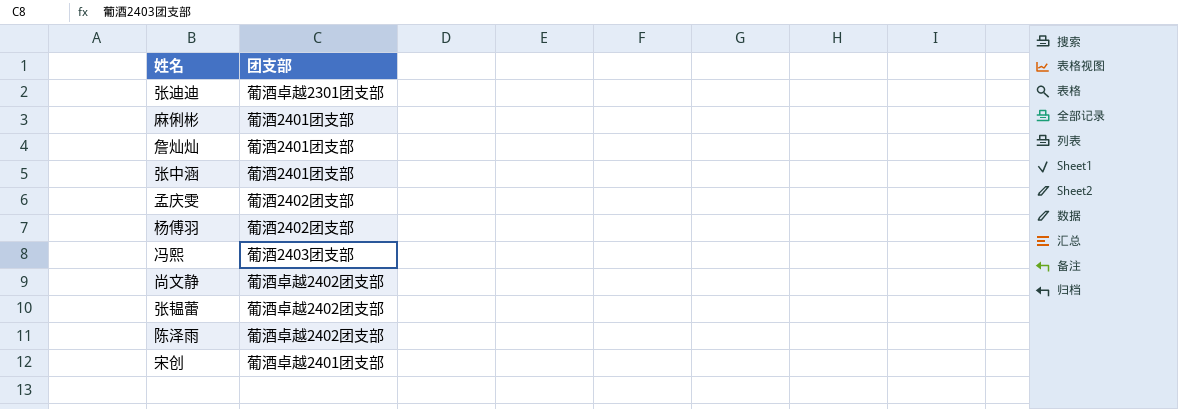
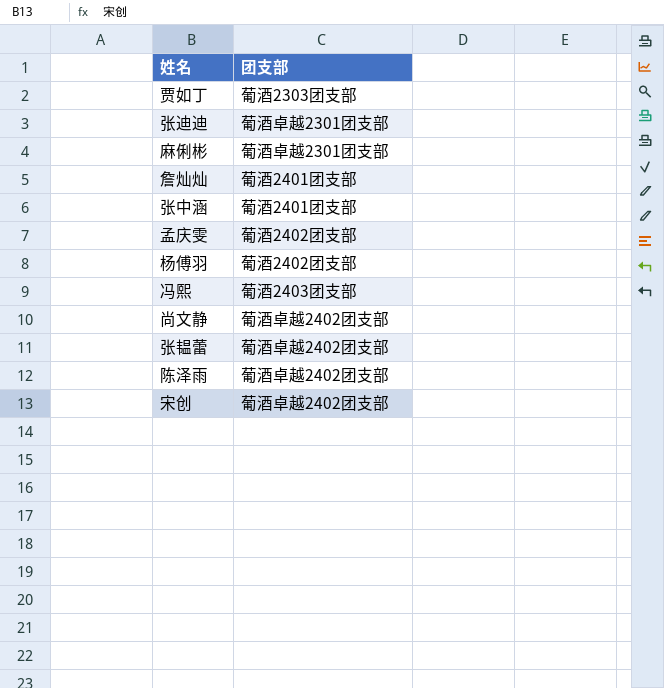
row 贾如丁: none -> 葡酒2303团支部
麻俐彬 | 团支部: 葡酒2401团支部 -> 葡酒卓越2301团支部
宋创 | 团支部: 葡酒卓越2401团支部 -> 葡酒卓越2402团支部

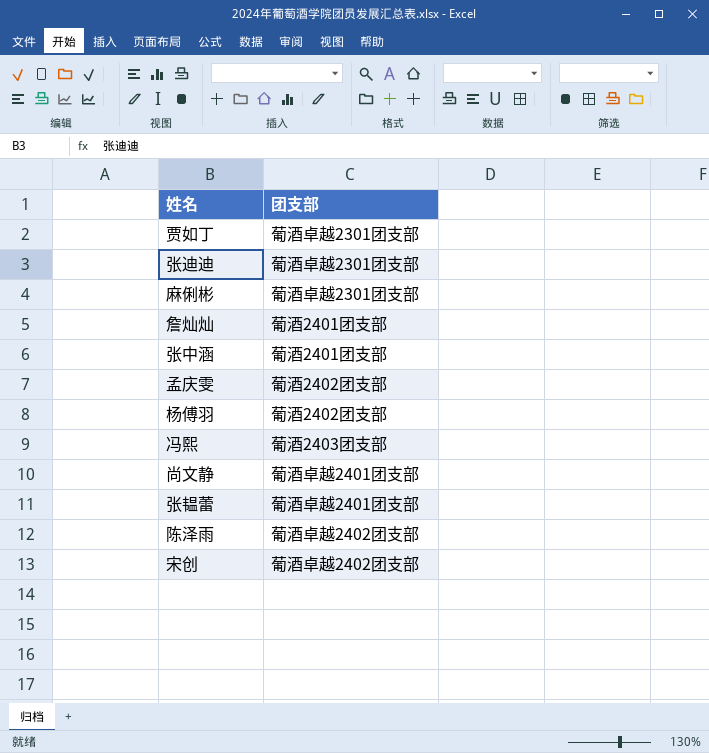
贾如丁 | 团支部: 葡酒2303团支部 -> 葡酒卓越2301团支部
尚文静 | 团支部: 葡酒卓越2402团支部 -> 葡酒卓越2401团支部
张韫蕾 | 团支部: 葡酒卓越2402团支部 -> 葡酒卓越2401团支部

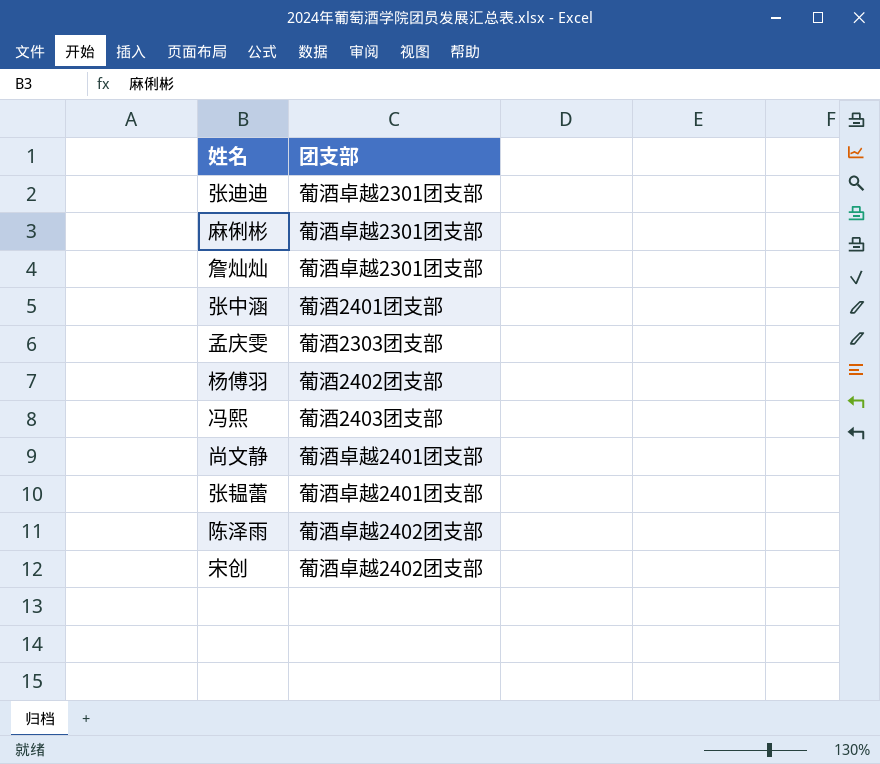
row 贾如丁: 葡酒卓越2301团支部 -> none
詹灿灿 | 团支部: 葡酒2401团支部 -> 葡酒卓越2301团支部
孟庆雯 | 团支部: 葡酒2402团支部 -> 葡酒2303团支部

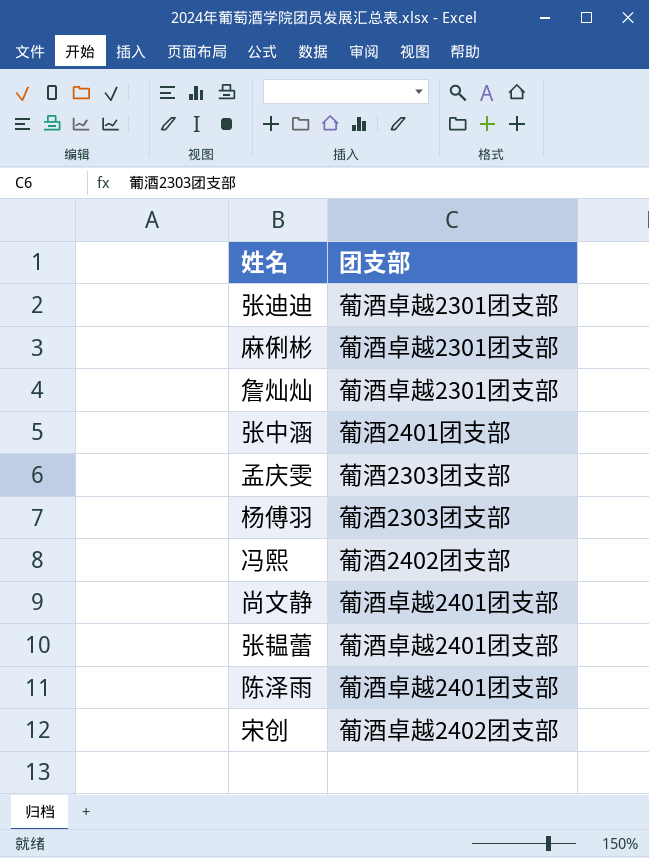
杨傅羽 | 团支部: 葡酒2402团支部 -> 葡酒2303团支部
冯熙 | 团支部: 葡酒2403团支部 -> 葡酒2402团支部
陈泽雨 | 团支部: 葡酒卓越2402团支部 -> 葡酒卓越2401团支部

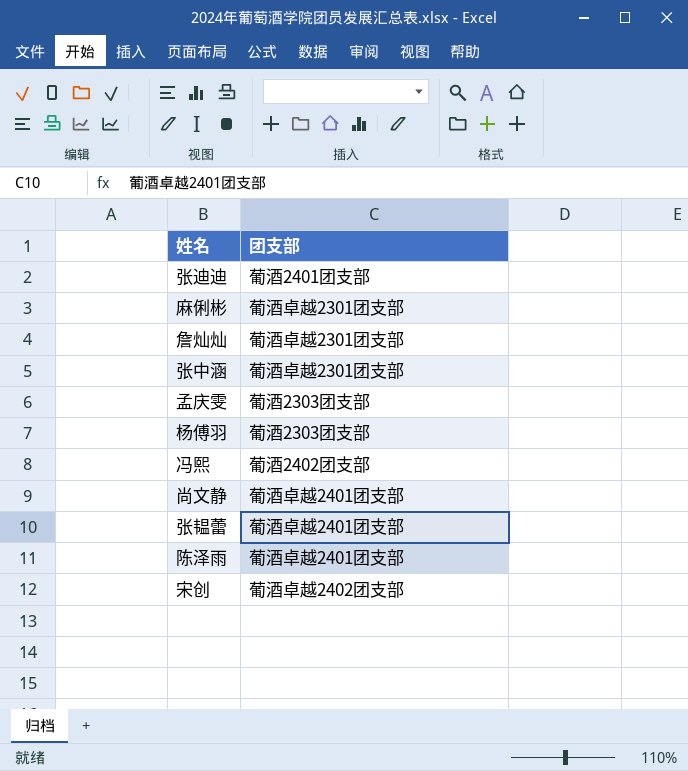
张迪迪 | 团支部: 葡酒卓越2301团支部 -> 葡酒2401团支部
张中涵 | 团支部: 葡酒2401团支部 -> 葡酒卓越2301团支部

